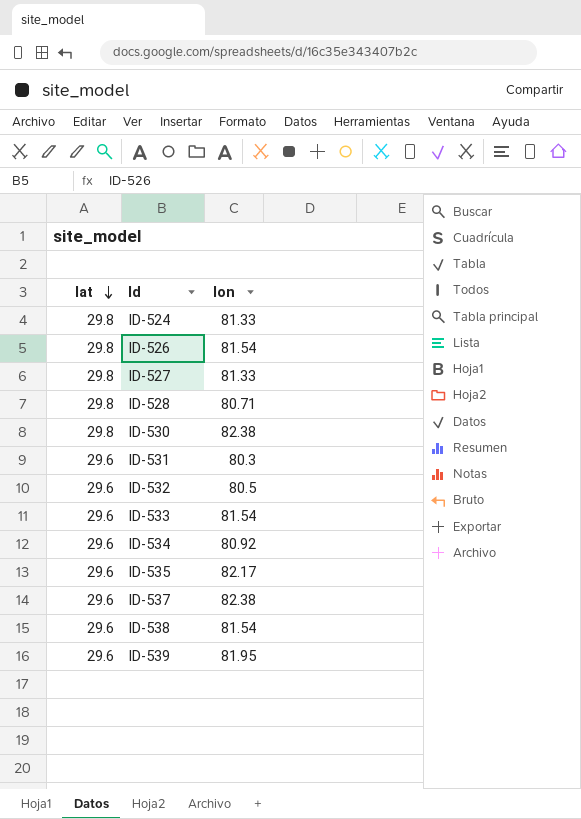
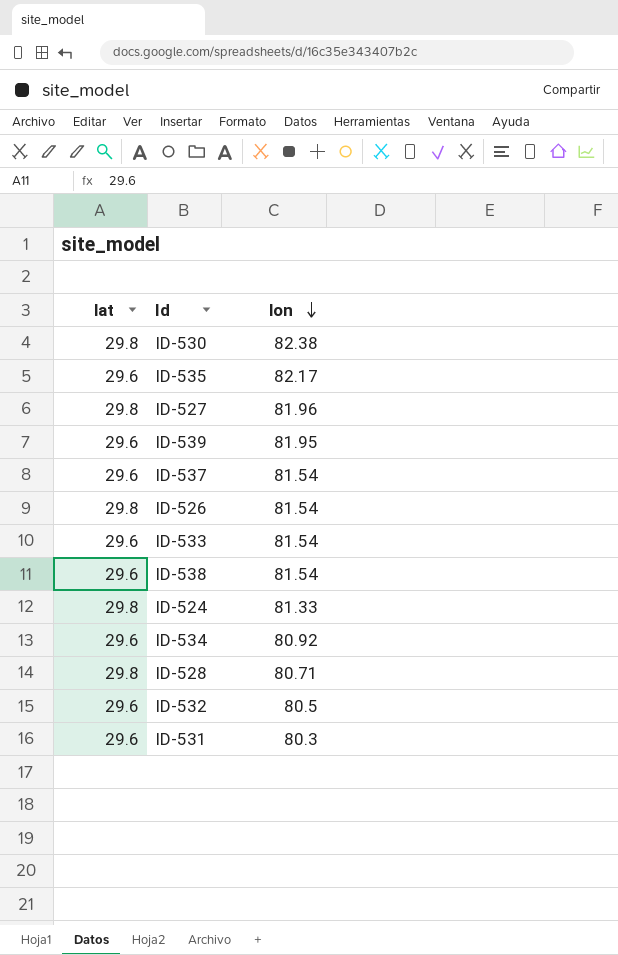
row order: lat descending -> lon descending
ID-527 | lon: 81.33 -> 81.96
ID-537 | lon: 82.38 -> 81.54

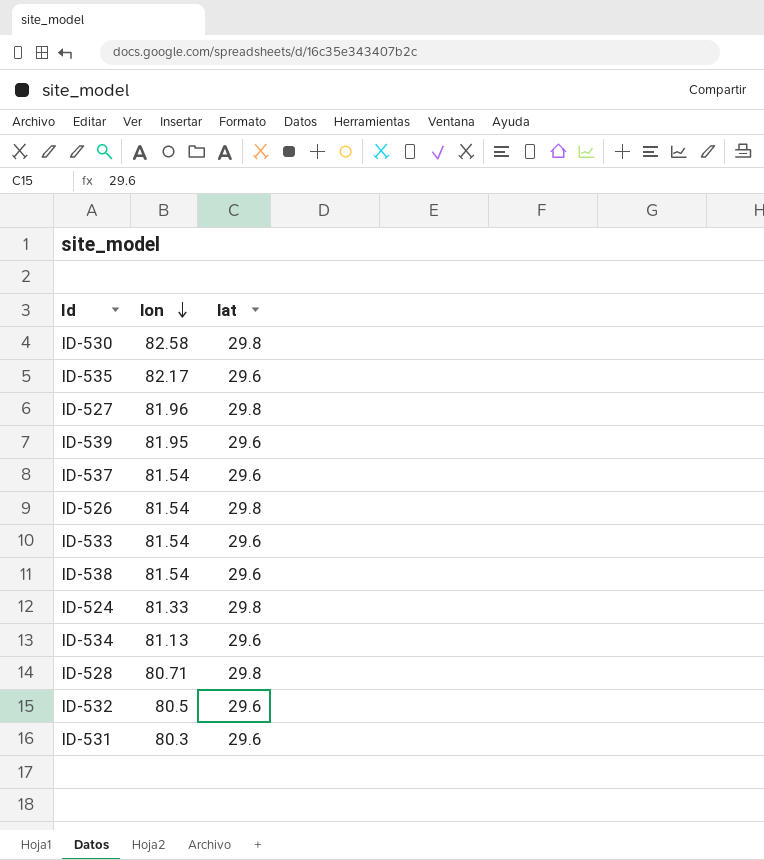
column lat | position: 1 -> 3
ID-530 | lon: 82.38 -> 82.58
ID-534 | lon: 80.92 -> 81.13

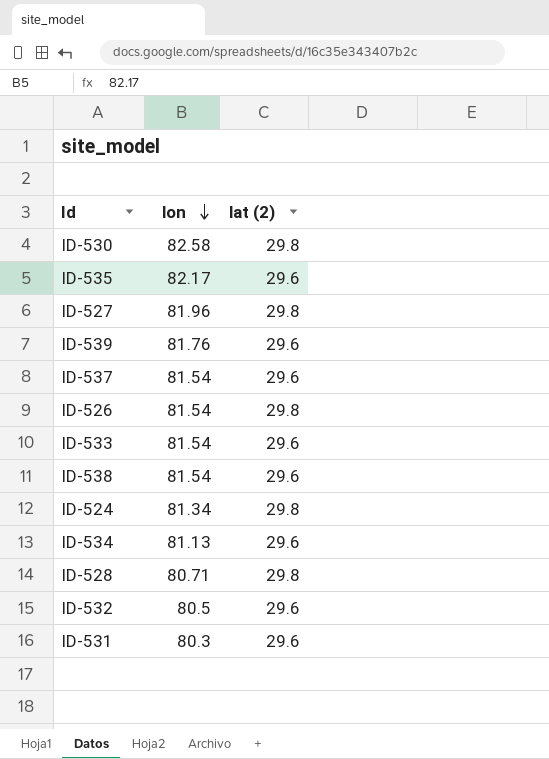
column name: lat -> lat (2)
ID-539 | lon: 81.95 -> 81.76
ID-524 | lon: 81.33 -> 81.34

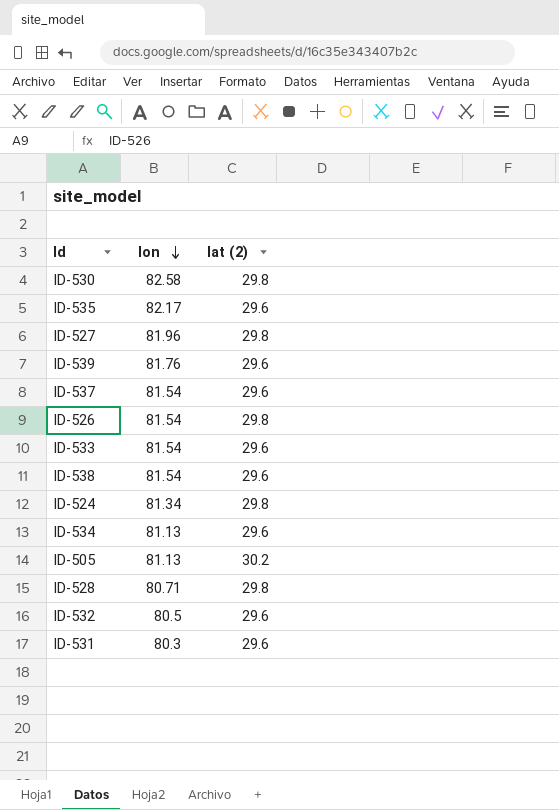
row ID-505: none -> 81.13 | 30.2

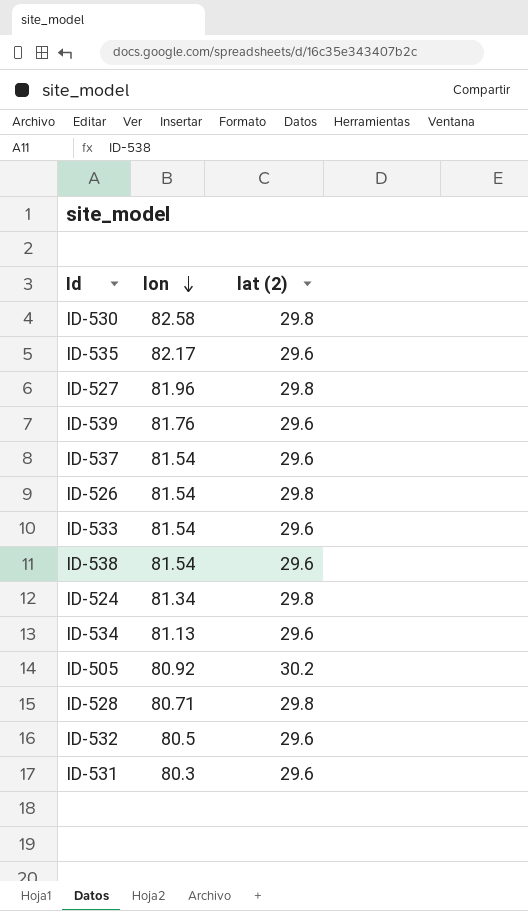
ID-505 | lon: 81.13 -> 80.92

